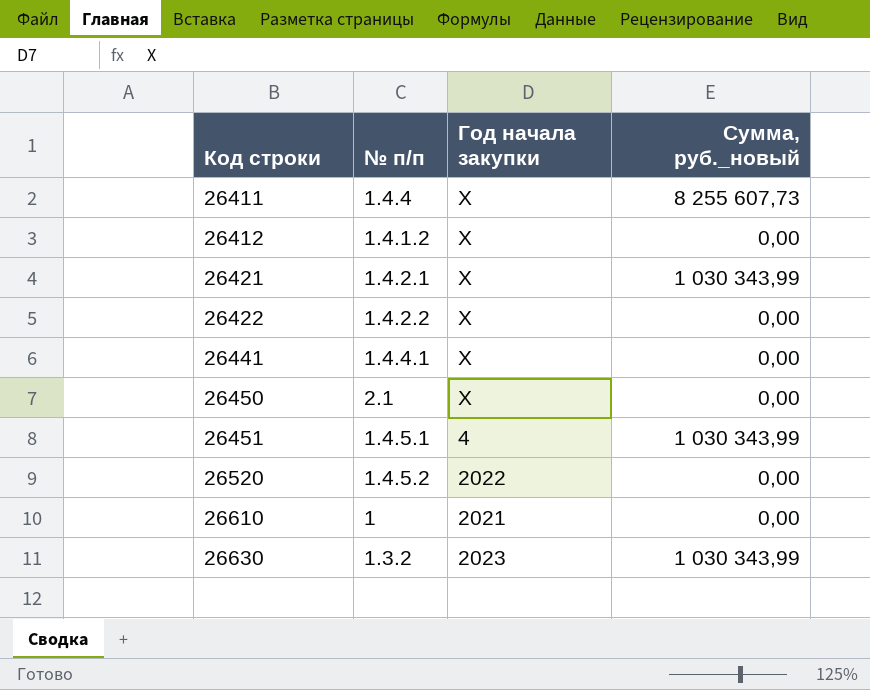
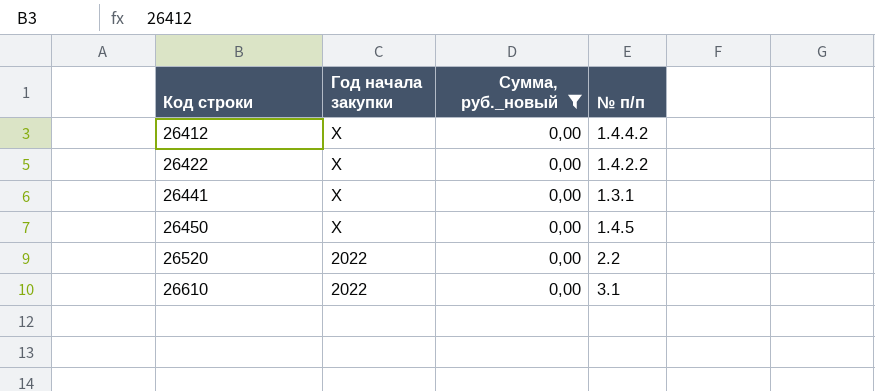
filter: none -> Сумма, руб._новый = 0,00
column № п/п | position: 2 -> 4
26412 | № п/п: 1.4.1.2 -> 1.4.4.2
26441 | № п/п: 1.4.4.1 -> 1.3.1
26450 | № п/п: 2.1 -> 1.4.5
26520 | № п/п: 1.4.5.2 -> 2.2
26610 | Год начала закупки: 2021 -> 2022
26610 | № п/п: 1 -> 3.1

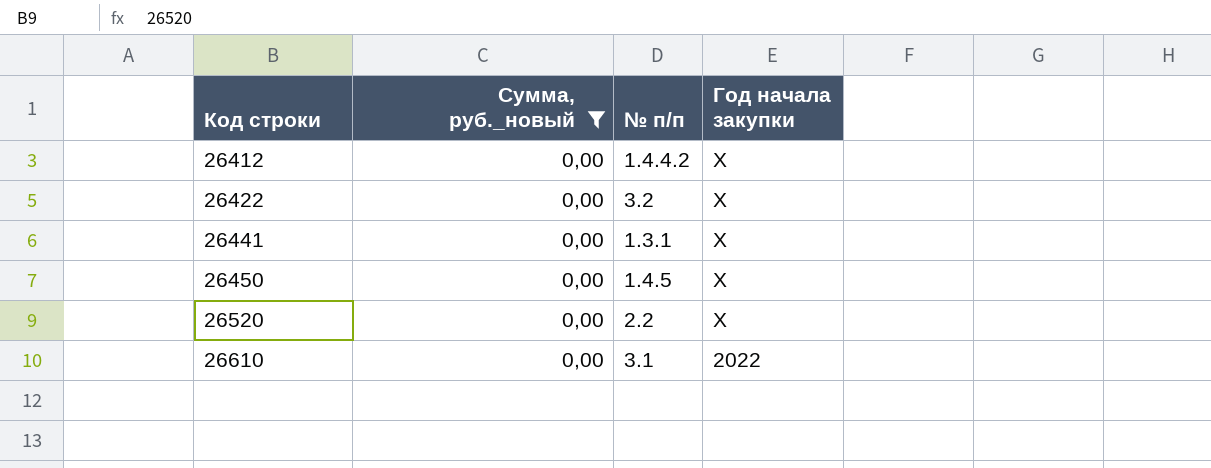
column Год начала закупки | position: 2 -> 4
26422 | № п/п: 1.4.2.2 -> 3.2
26520 | Год начала закупки: 2022 -> X

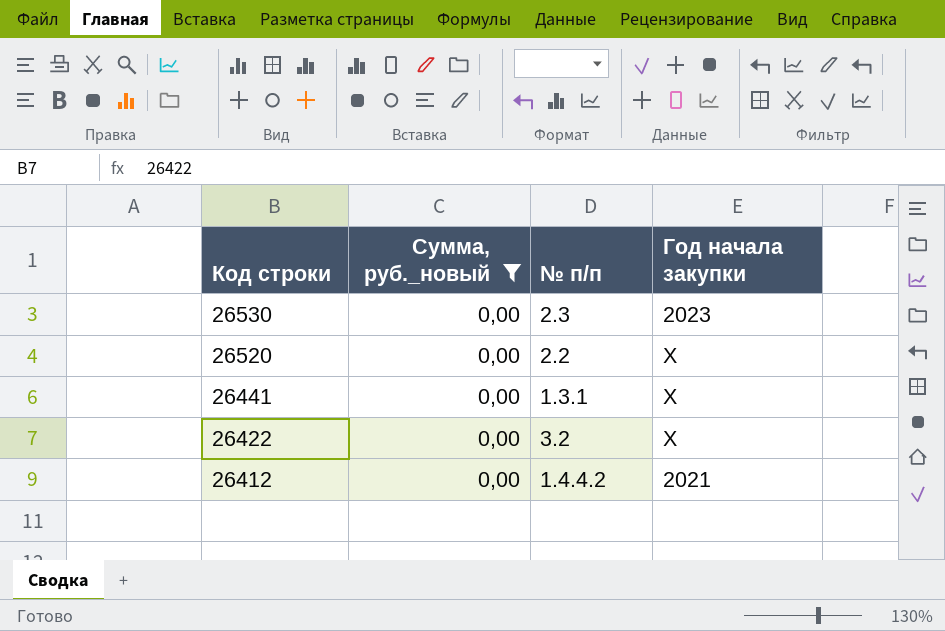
row order: Код строки ascending -> Код строки descending
row 26450: 0,00 | 1.4.5 | X -> none
row 26610: 0,00 | 3.1 | 2022 -> none
row 26530: none -> 0,00 | 2.3 | 2023
26412 | Год начала закупки: X -> 2021

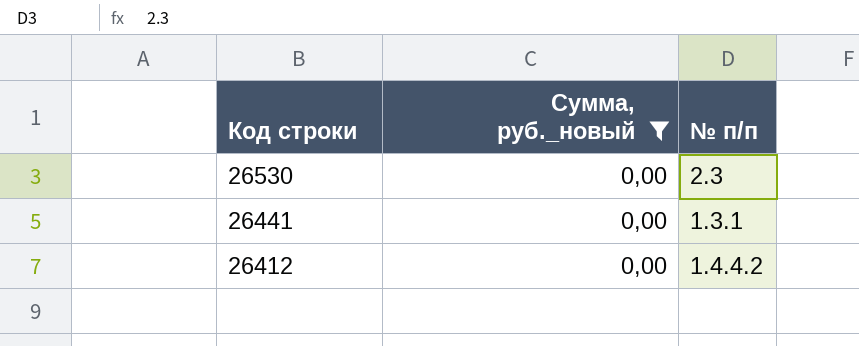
column Год начала закупки | position: 4 -> none
row 26520: 0,00 | 2.2 | X -> none
row 26422: 0,00 | 3.2 | X -> none

